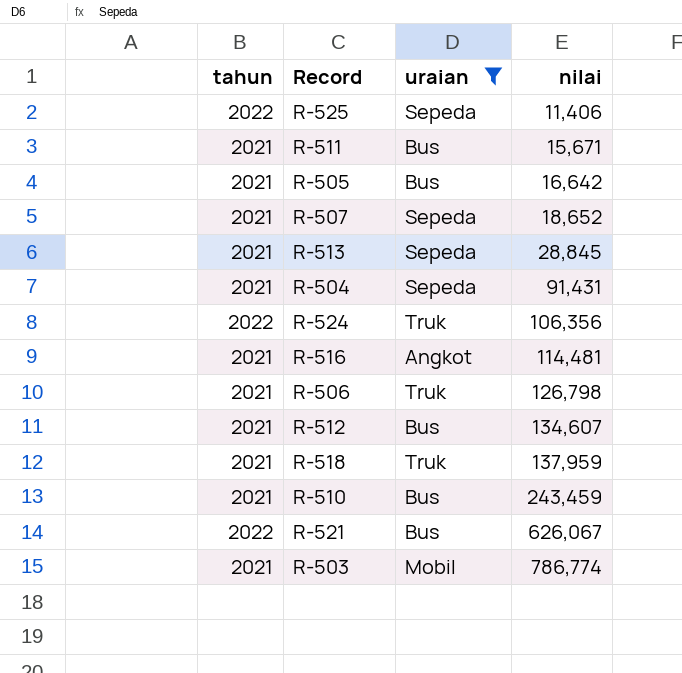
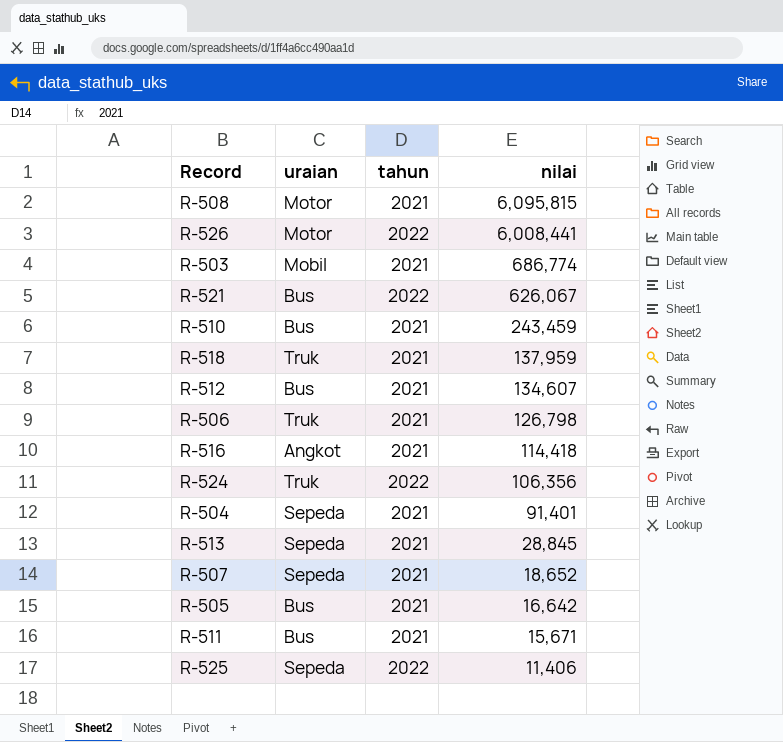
filter: uraian != Motor -> none
row order: nilai ascending -> nilai descending
column tahun | position: 1 -> 3
R-503 | nilai: 786,774 -> 686,774
R-516 | nilai: 114,481 -> 114,418
R-504 | nilai: 91,431 -> 91,401

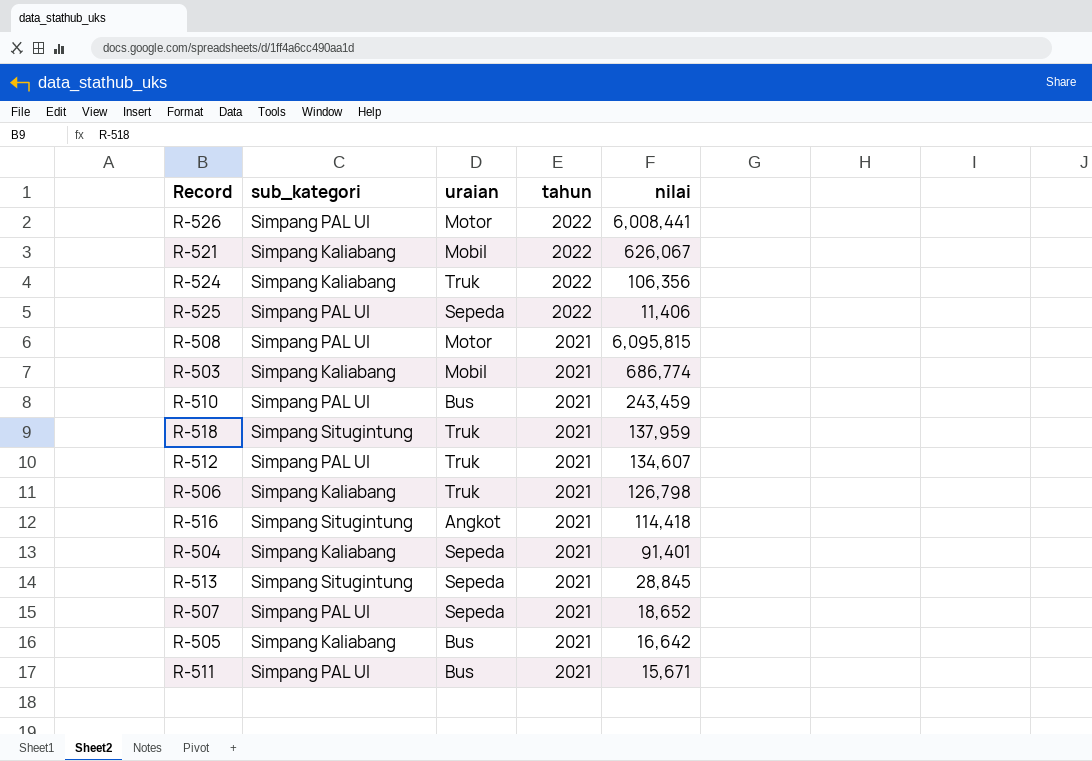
row order: nilai descending -> tahun descending
column sub_kategori | position: none -> 2
R-521 | uraian: Bus -> Mobil
R-512 | uraian: Bus -> Truk

